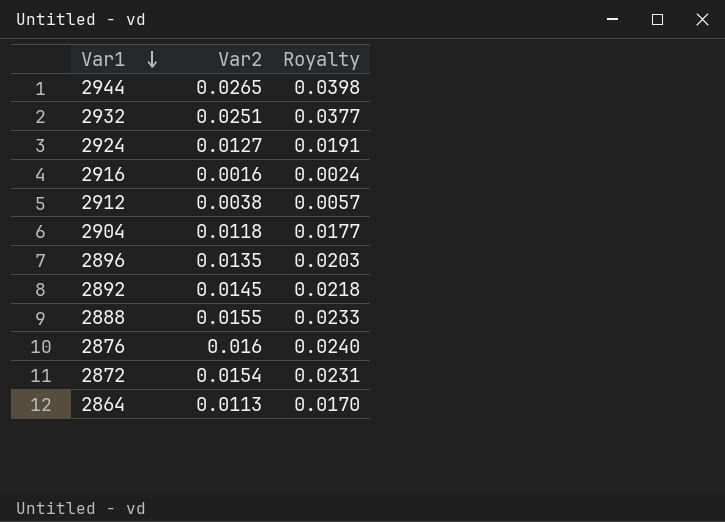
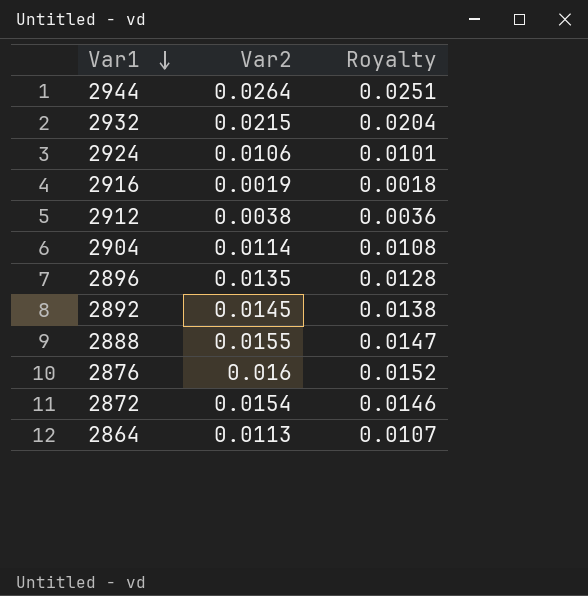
column Royalty | formula: [Var2] * 1.5 -> [Var2] * 0.95
2944 | Var2: 0.0265 -> 0.0264
2932 | Var2: 0.0251 -> 0.0215
2924 | Var2: 0.0127 -> 0.0106
2916 | Var2: 0.0016 -> 0.0019
2904 | Var2: 0.0118 -> 0.0114

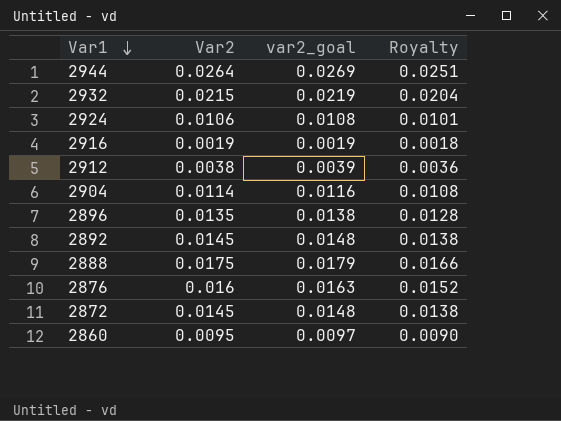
column var2_goal | formula: none -> [Var2] * 1.02
row 2864: 0.0113 | 0.0107 -> none
2888 | Var2: 0.0155 -> 0.0175
2888 | Royalty: 0.0147 -> 0.0166
2872 | Var2: 0.0154 -> 0.0145
2872 | Royalty: 0.0146 -> 0.0138
row 2860: none -> 0.0095 | 0.0097 | 0.0090

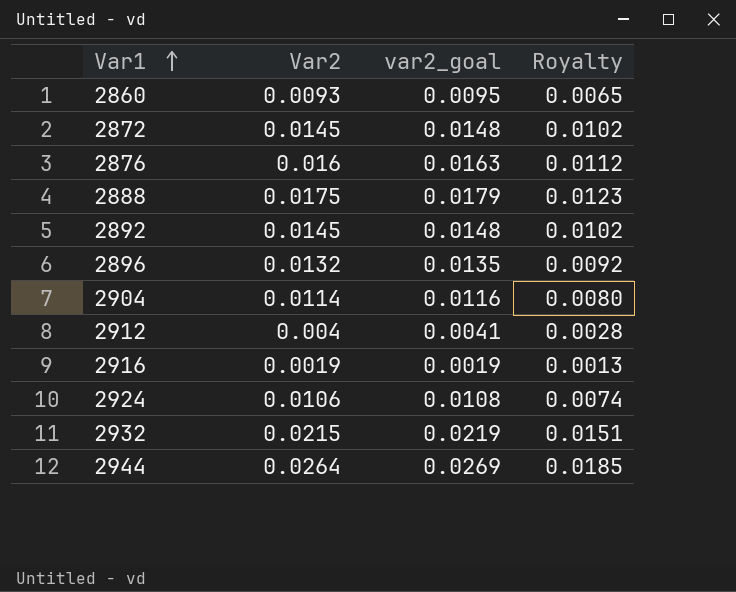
row order: Var1 descending -> Var1 ascending
column Royalty | formula: [Var2] * 0.95 -> [Var2] * 0.7
2860 | Var2: 0.0095 -> 0.0093
2860 | var2_goal: 0.0097 -> 0.0095
2896 | Var2: 0.0135 -> 0.0132
2896 | var2_goal: 0.0138 -> 0.0135
2912 | Var2: 0.0038 -> 0.004
2912 | var2_goal: 0.0039 -> 0.0041

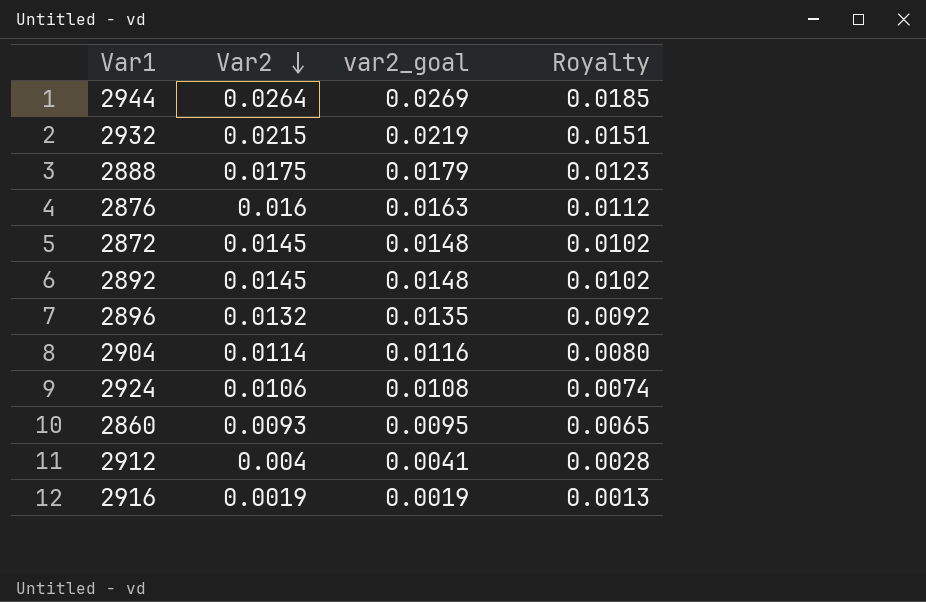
row order: Var1 ascending -> Var2 descending

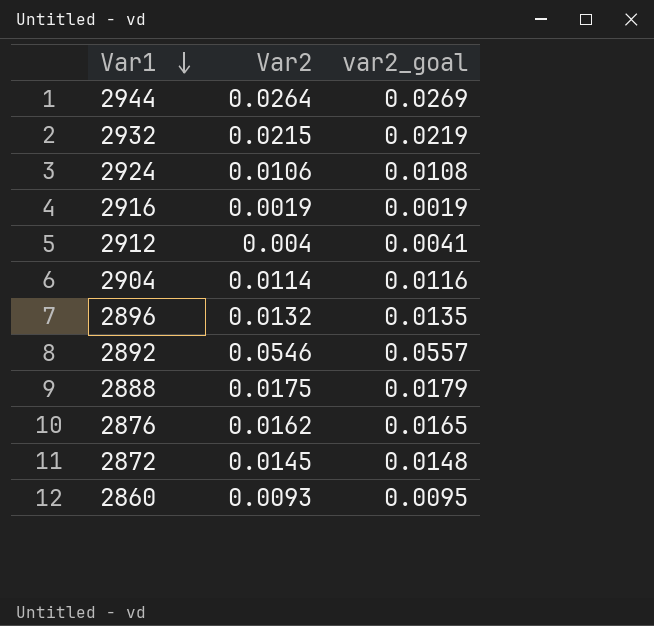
row order: Var2 descending -> Var1 descending
column Royalty | formula: [Var2] * 0.7 -> none
2892 | Var2: 0.0145 -> 0.0546
2892 | var2_goal: 0.0148 -> 0.0557
2876 | Var2: 0.016 -> 0.0162
2876 | var2_goal: 0.0163 -> 0.0165

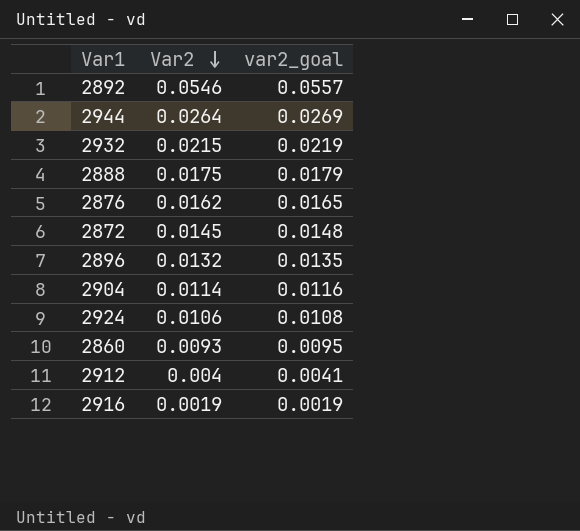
row order: Var1 descending -> Var2 descending

